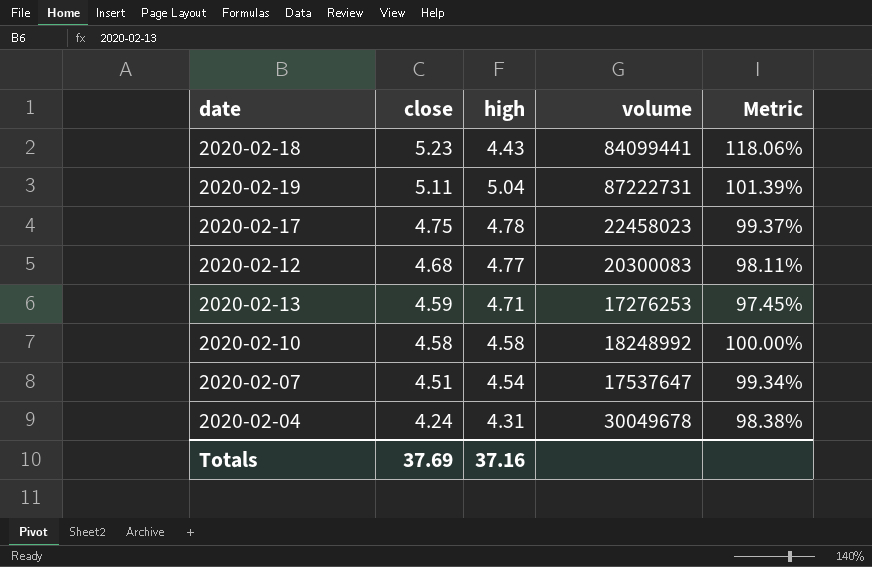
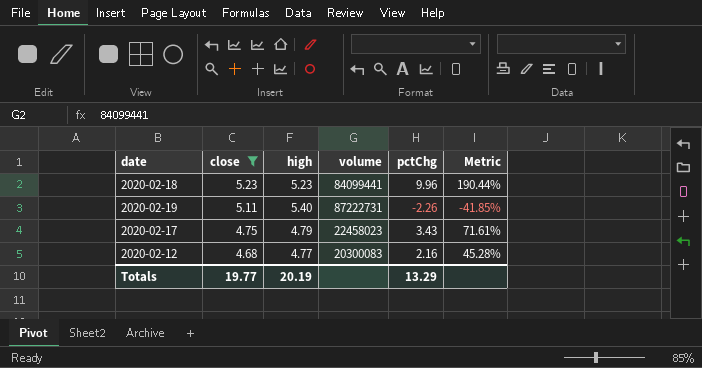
filter: none -> close >= 4.68
column pctChg | position: none -> 5
column Metric | formula: [close] / [high] -> [pctChg] / [high]
2020-02-18 | high: 4.43 -> 5.23
2020-02-19 | high: 5.04 -> 5.40
2020-02-17 | high: 4.78 -> 4.79
Totals | close: 37.69 -> 19.77
Totals | high: 37.16 -> 20.19

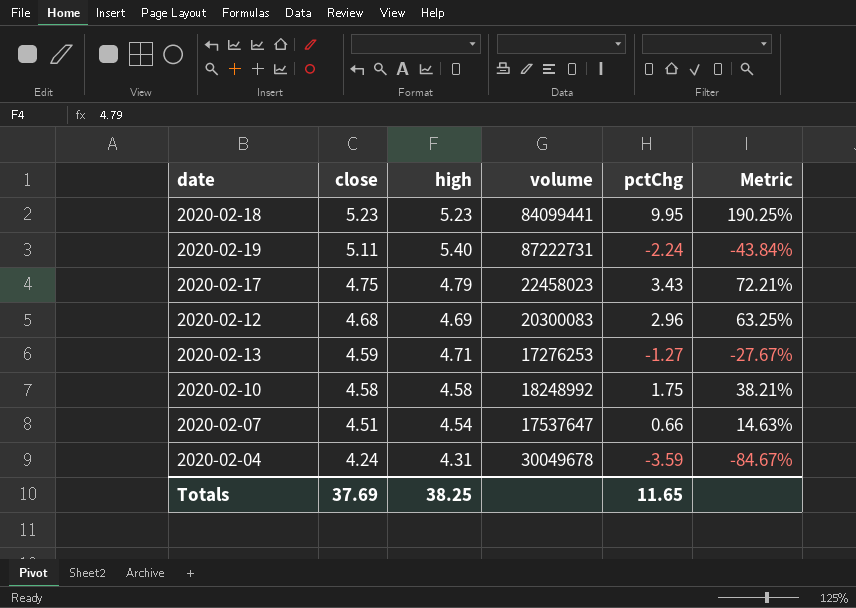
filter: close >= 4.68 -> none
column Metric | formula: [pctChg] / [high] -> [pctChg] / [close]
2020-02-18 | pctChg: 9.96 -> 9.95
2020-02-19 | pctChg: -2.26 -> -2.24
2020-02-12 | high: 4.77 -> 4.69
2020-02-12 | pctChg: 2.16 -> 2.96
Totals | close: 19.77 -> 37.69
Totals | high: 20.19 -> 38.25
Totals | pctChg: 13.29 -> 11.65

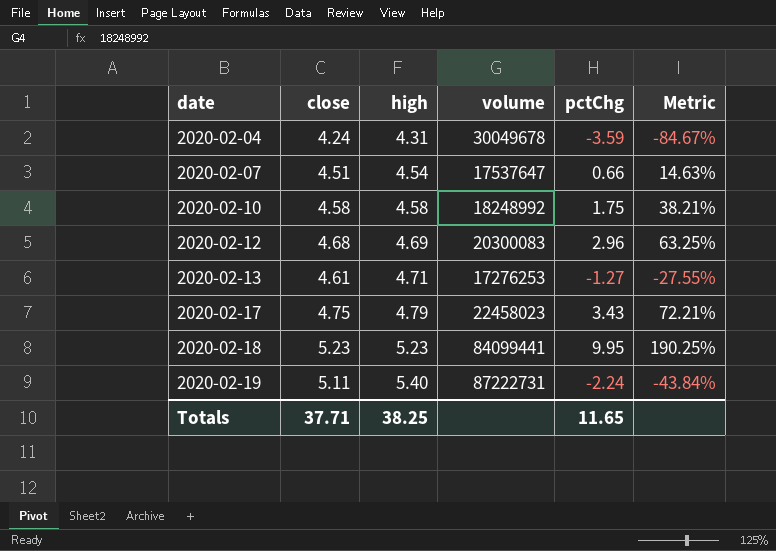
row order: close descending -> date ascending
2020-02-13 | close: 4.59 -> 4.61
2020-02-13 | Metric: -27.67% -> -27.55%
Totals | close: 37.69 -> 37.71

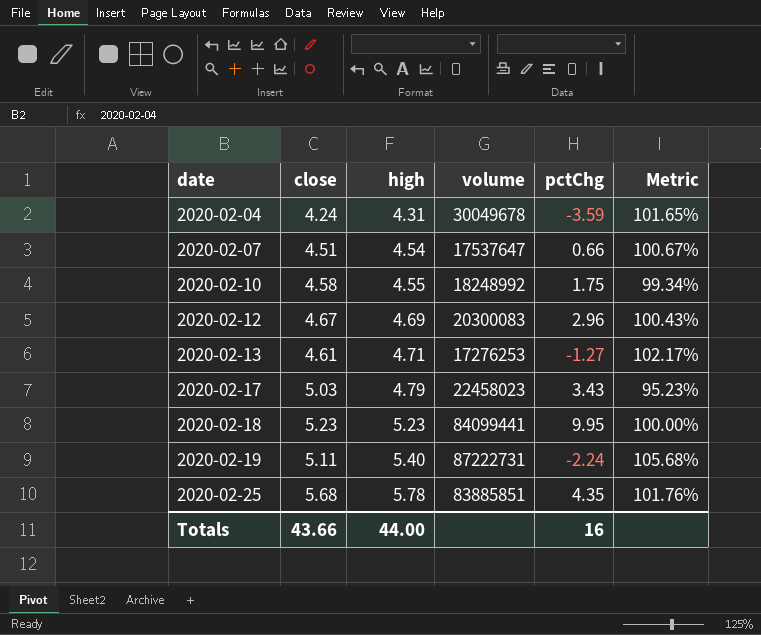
column Metric | formula: [pctChg] / [close] -> [high] / [close]
2020-02-10 | high: 4.58 -> 4.55
2020-02-12 | close: 4.68 -> 4.67
2020-02-17 | close: 4.75 -> 5.03
row 2020-02-25: none -> 5.68 | 5.78 | 83885851 | 4.35 | 101.76%
Totals | close: 37.71 -> 43.66
Totals | high: 38.25 -> 44.00
Totals | pctChg: 11.65 -> 16

